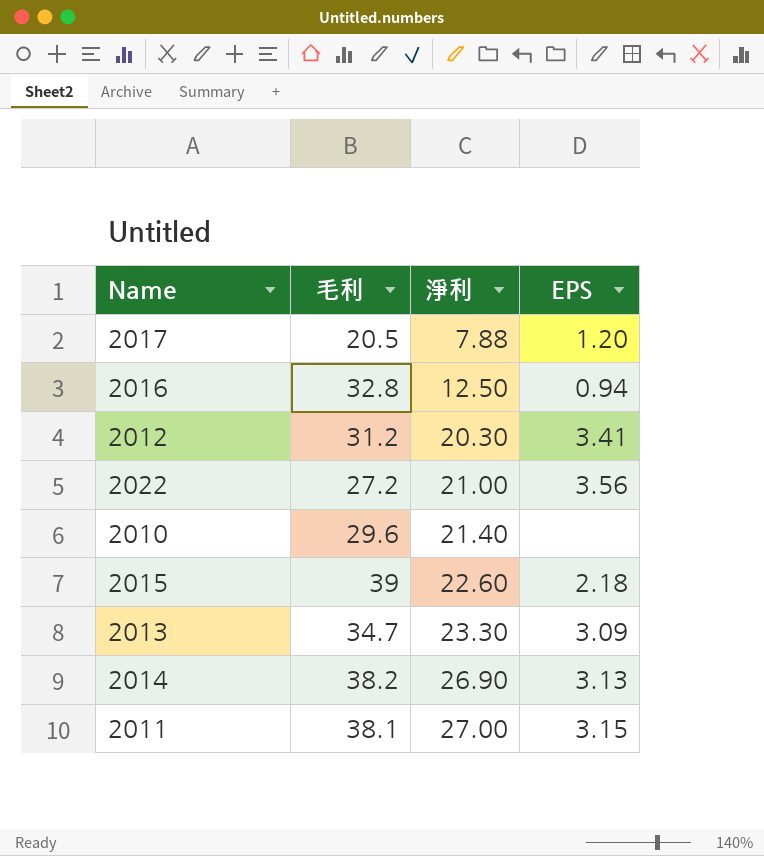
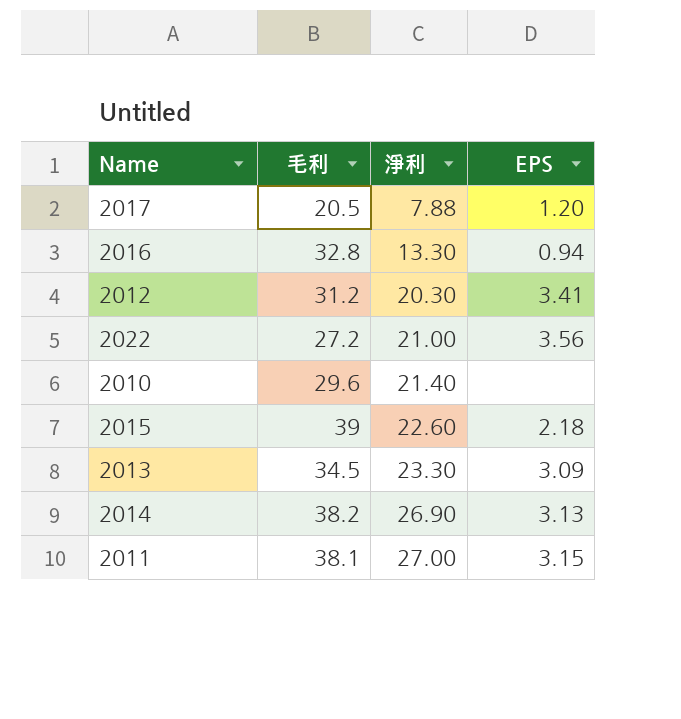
2016 | 淨利: 12.50 -> 13.30
2013 | 毛利: 34.7 -> 34.5

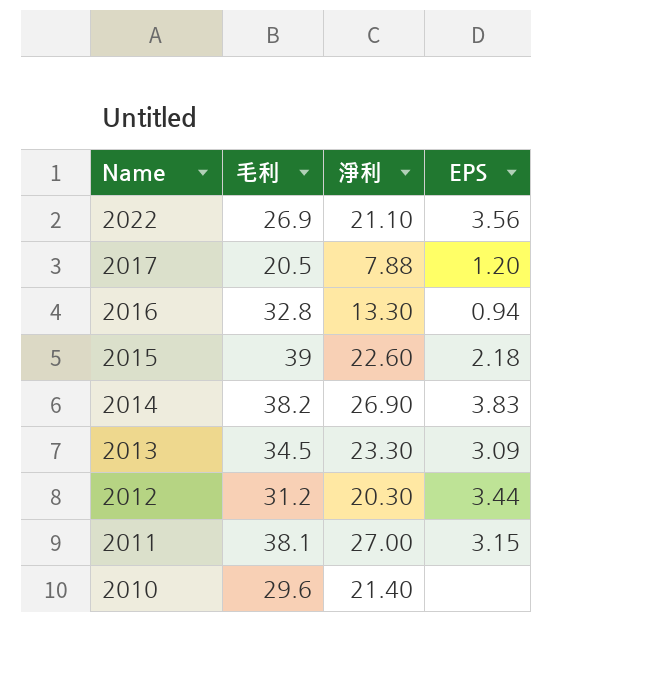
row order: 淨利 ascending -> Name descending
2022 | 毛利: 27.2 -> 26.9
2022 | 淨利: 21.00 -> 21.10
2014 | EPS: 3.13 -> 3.83
2012 | EPS: 3.41 -> 3.44

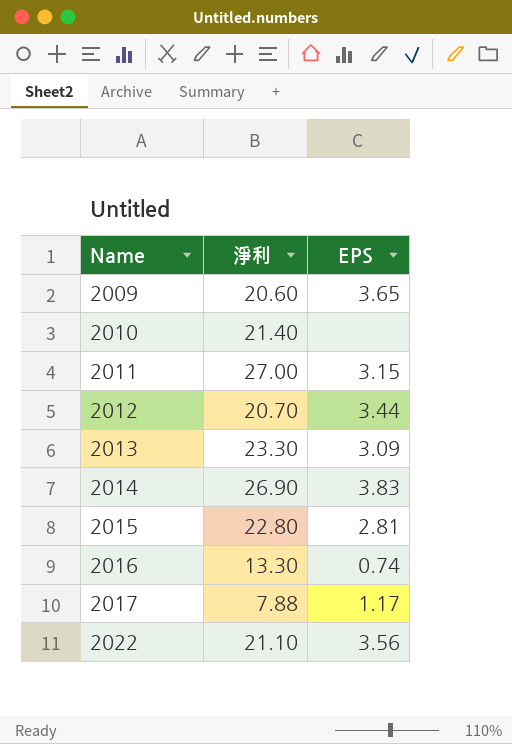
row order: Name descending -> Name ascending
column 毛利 | position: 2 -> none
row 2009: none -> 20.60 | 3.65
2012 | 淨利: 20.30 -> 20.70
2015 | 淨利: 22.60 -> 22.80
2015 | EPS: 2.18 -> 2.81
2016 | EPS: 0.94 -> 0.74
2017 | EPS: 1.20 -> 1.17

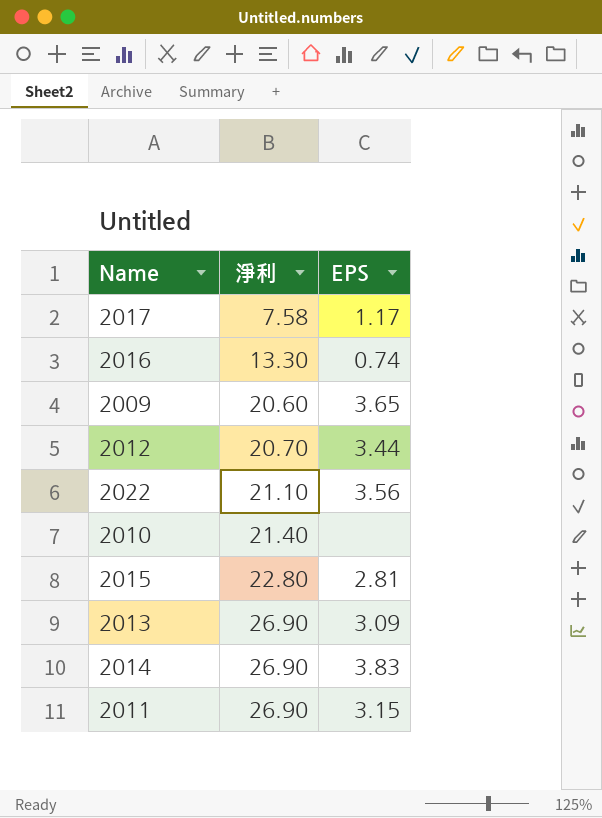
row order: Name ascending -> 淨利 ascending
2017 | 淨利: 7.88 -> 7.58
2013 | 淨利: 23.30 -> 26.90
2011 | 淨利: 27.00 -> 26.90

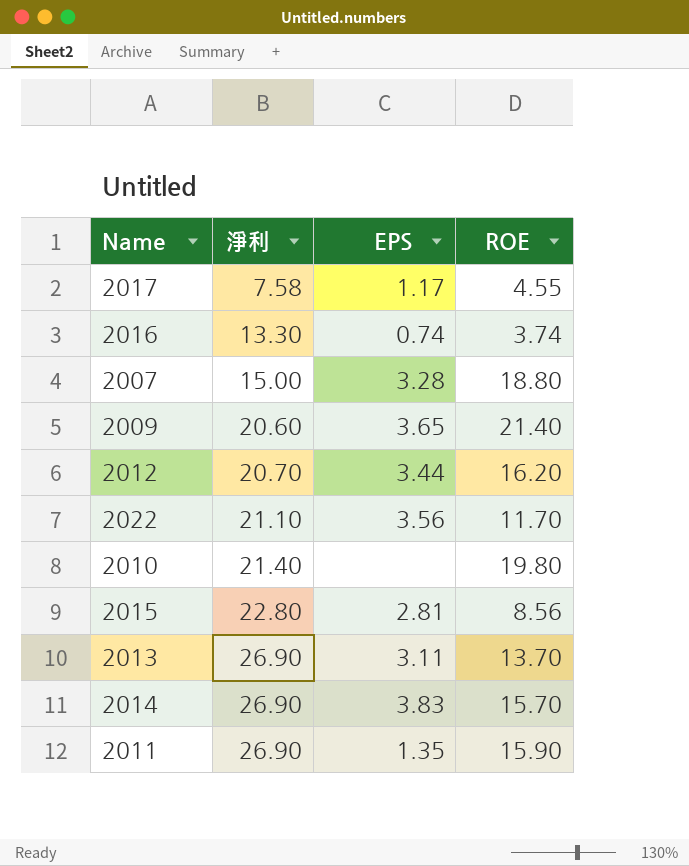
column ROE | position: none -> 4
row 2007: none -> 15.00 | 3.28 | 18.80
2013 | EPS: 3.09 -> 3.11
2011 | EPS: 3.15 -> 1.35

